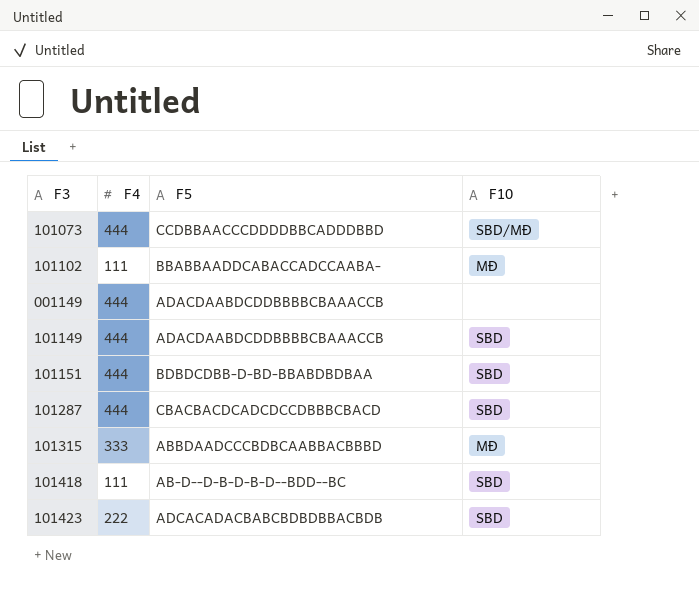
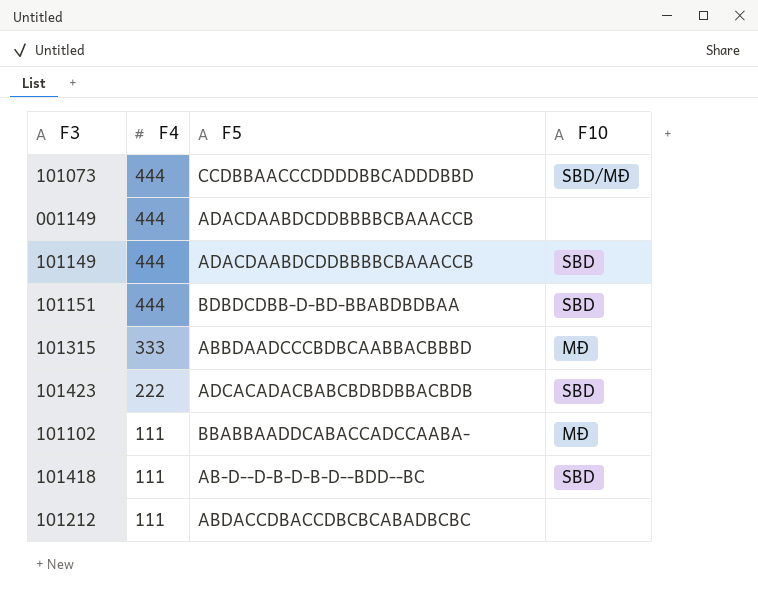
row order: none -> F4 descending
row 101287: 444 | CBACBACDCADCDCCDBBBCBACD | SBD -> none
row 101212: none -> 111 | ABDACCDBACCDBCBCABADBCBC | none

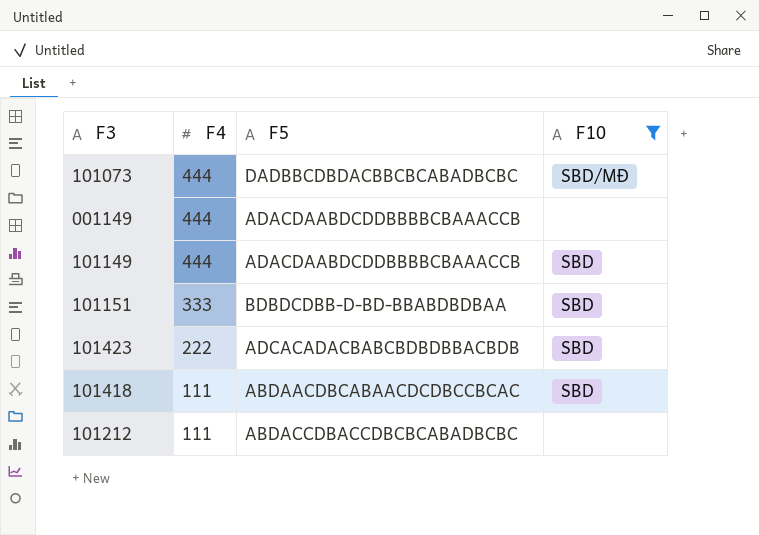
filter: none -> F10 != MĐ
101073 | F5: CCDBBAACCCDDDDBBCADDDBBD -> DADBBCDBDACBBCBCABADBCBC
101151 | F4: 444 -> 333
101418 | F5: AB-D--D-B-D-B-D--BDD--BC -> ABDAACDBCABAACDCDBCCBCAC

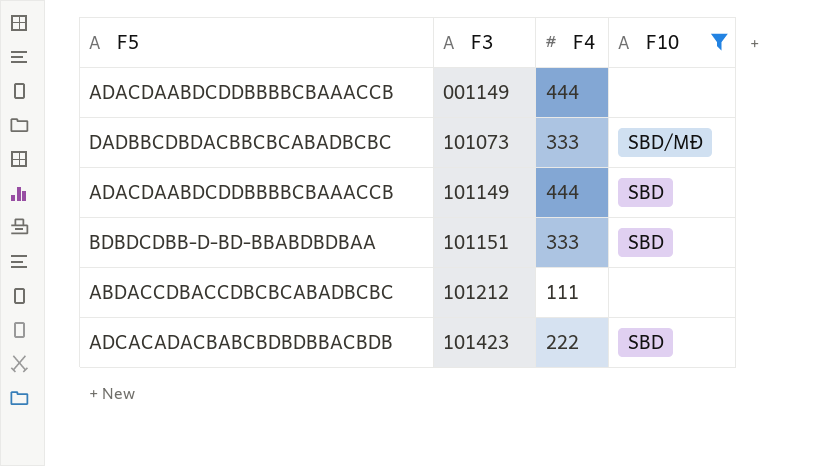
row order: F4 descending -> F3 ascending
column F5 | position: 3 -> 1
row 101418: 111 | ABDAACDBCABAACDCDBCCBCAC | SBD -> none
101073 | F4: 444 -> 333

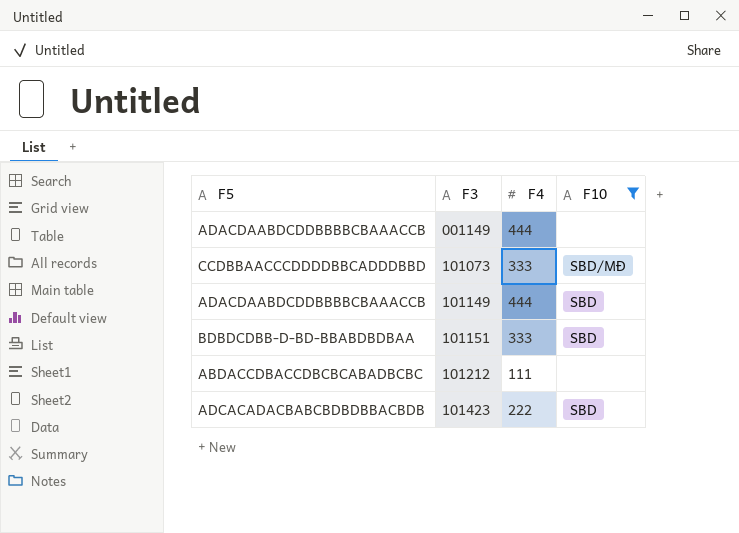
101073 | F5: DADBBCDBDACBBCBCABADBCBC -> CCDBBAACCCDDDDBBCADDDBBD

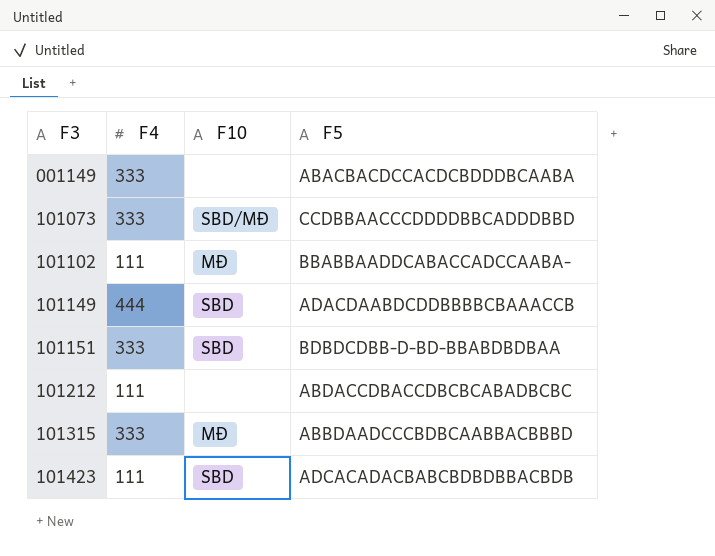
filter: F10 != MĐ -> none
column F5 | position: 1 -> 4
001149 | F4: 444 -> 333
001149 | F5: ADACDAABDCDDBBBBCBAAACCB -> ABACBACDCCACDCBDDDBCAABA
101423 | F4: 222 -> 111

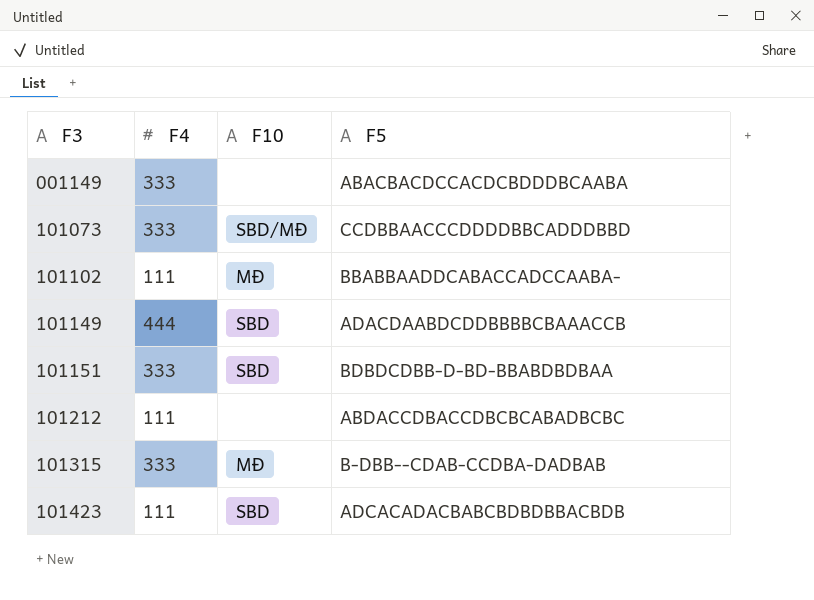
101315 | F5: ABBDAADCCCBDBCAABBACBBBD -> B-DBB--CDAB-CCDBA-DADBAB

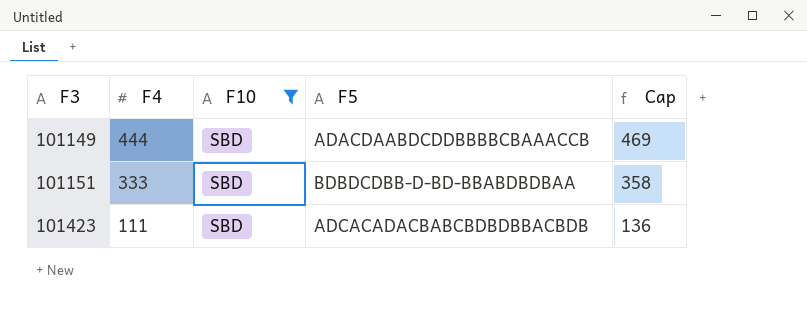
filter: none -> F10 = SBD
column Cap | formula: none -> [F4] + 25

